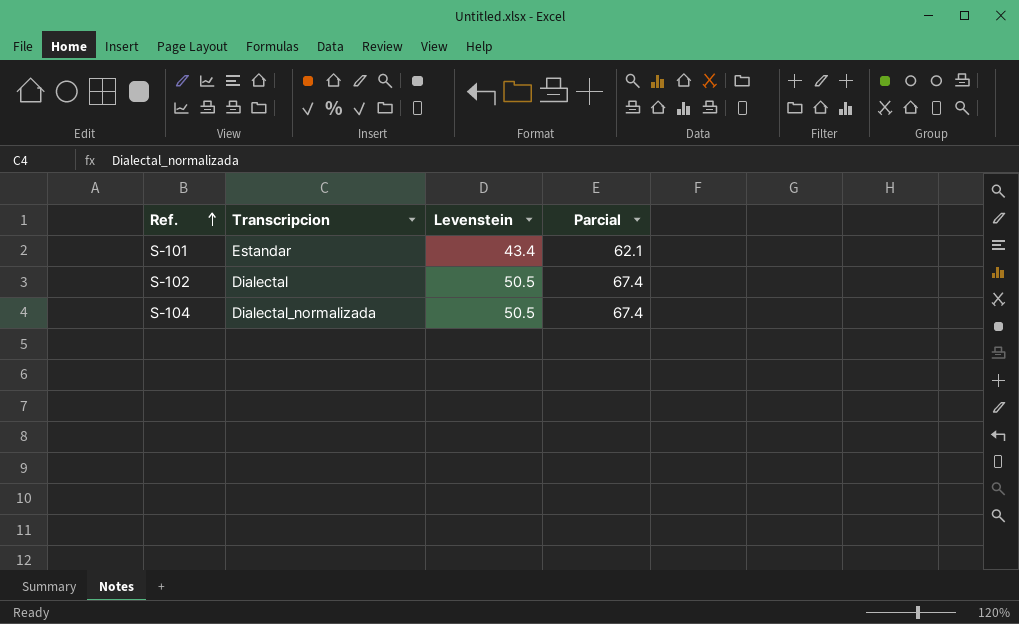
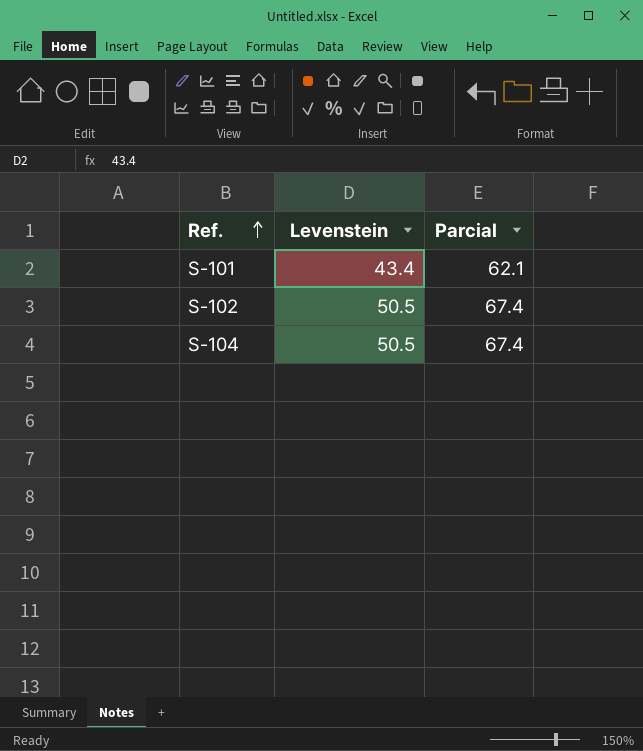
column Transcripcion | position: 2 -> none

